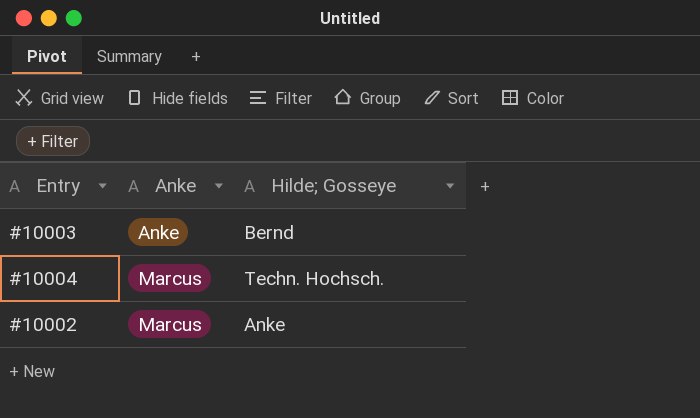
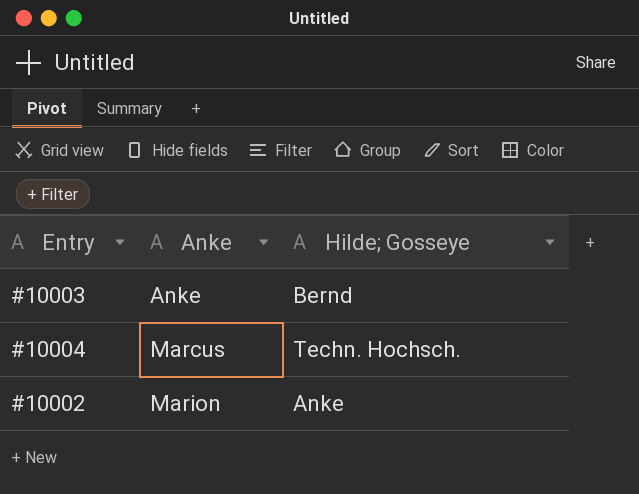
#10002 | Anke: Marcus -> Marion

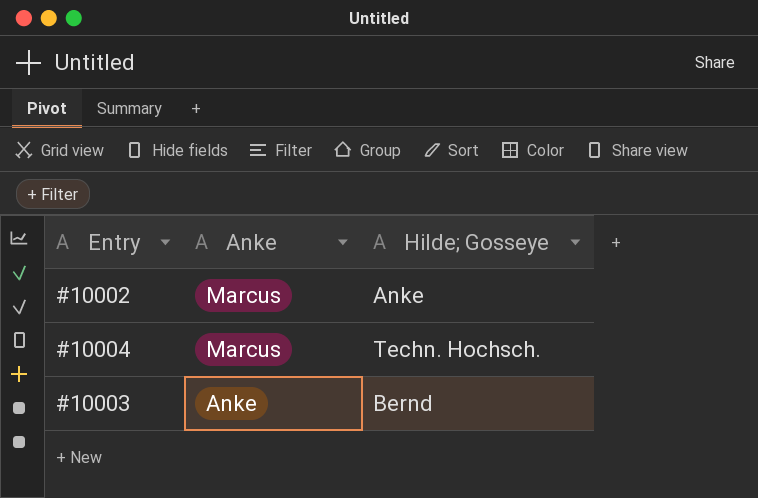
row order: Anke ascending -> Anke descending
#10002 | Anke: Marion -> Marcus

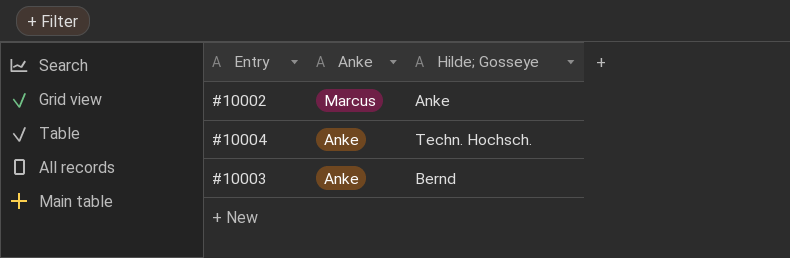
#10004 | Anke: Marcus -> Anke

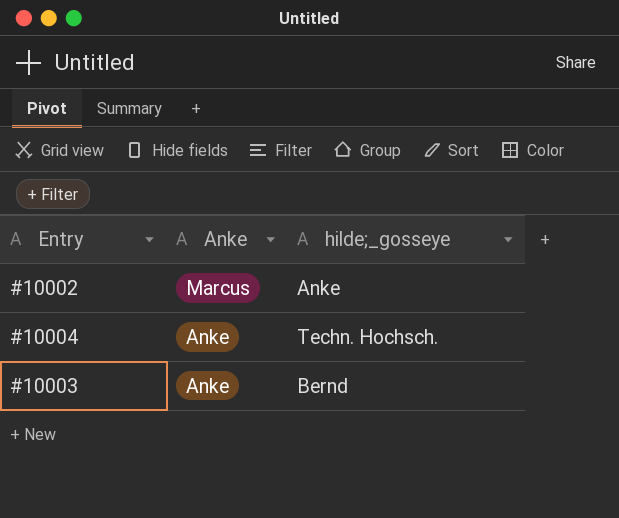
column name: Hilde; Gosseye -> hilde;_gosseye

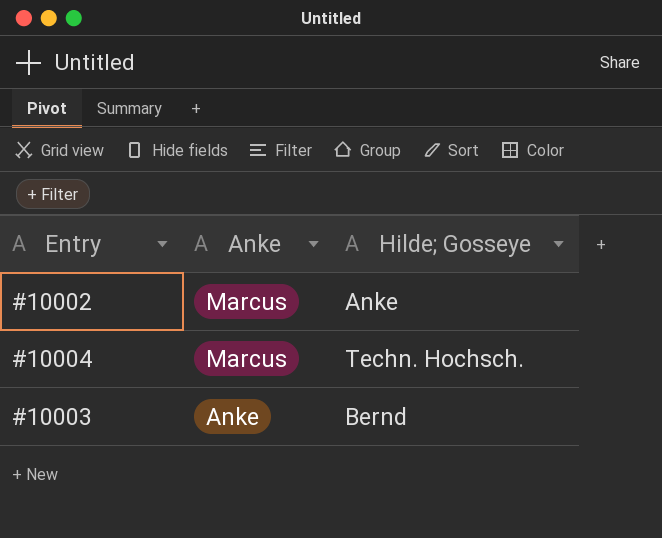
column name: hilde;_gosseye -> Hilde; Gosseye
#10004 | Anke: Anke -> Marcus

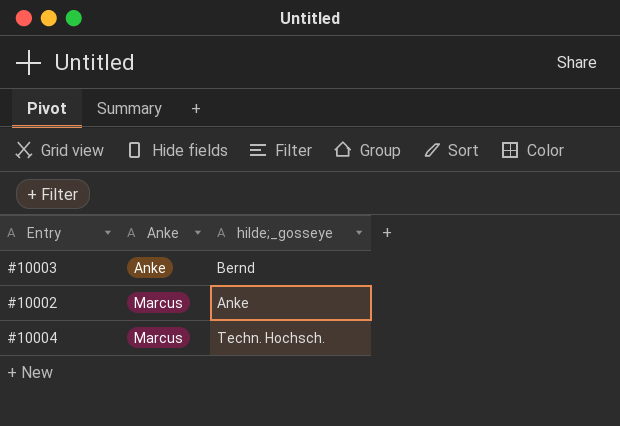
row order: Anke descending -> Anke ascending
column name: Hilde; Gosseye -> hilde;_gosseye

